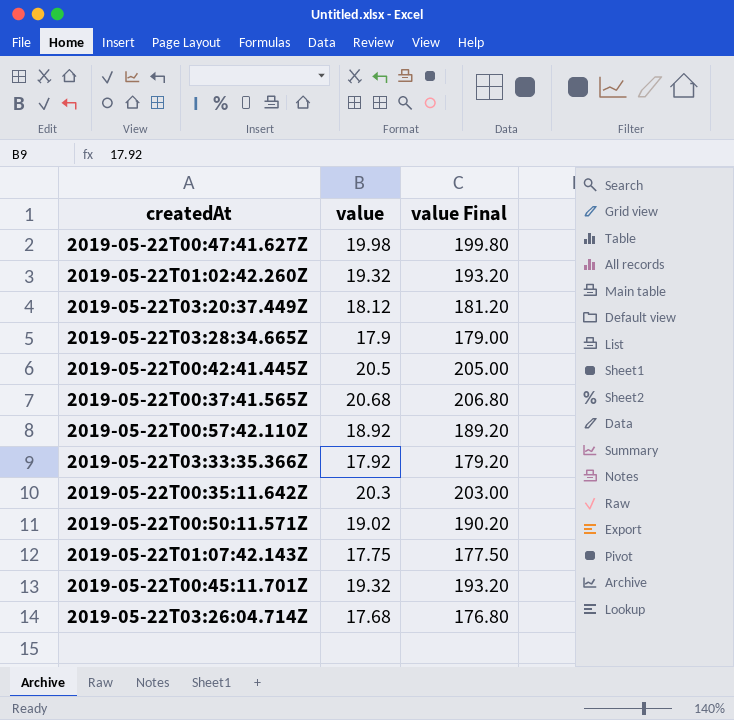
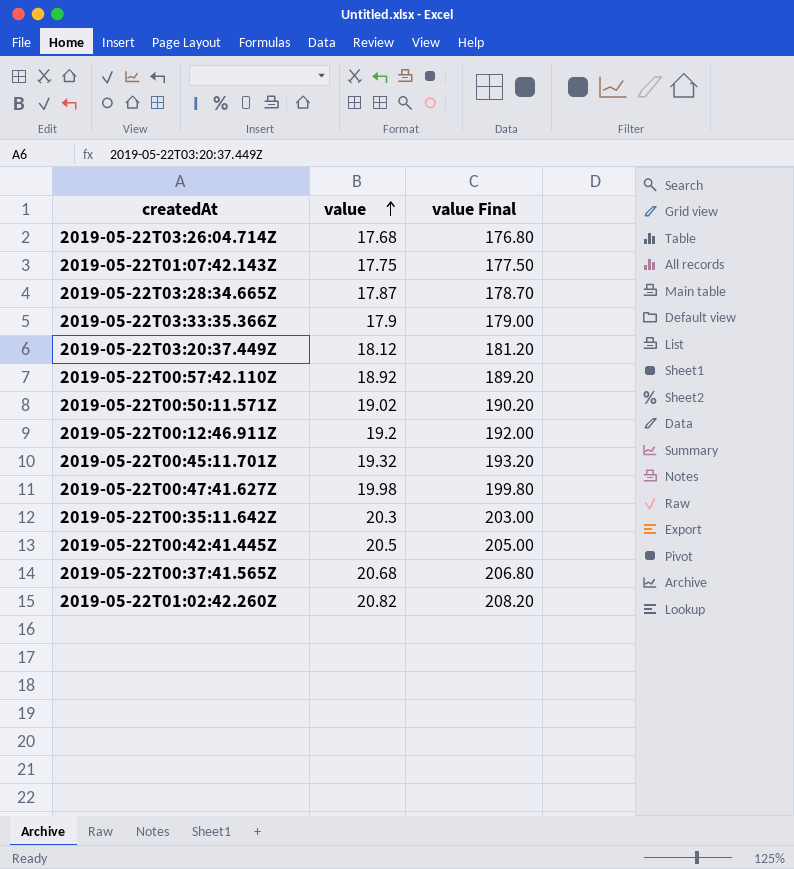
row order: none -> value ascending
2019-05-22T03:28:34.665Z | value: 17.9 -> 17.87
2019-05-22T03:28:34.665Z | value Final: 179.00 -> 178.70
2019-05-22T03:33:35.366Z | value: 17.92 -> 17.9
2019-05-22T03:33:35.366Z | value Final: 179.20 -> 179.00
row 2019-05-22T00:12:46.911Z: none -> 19.2 | 192.00
2019-05-22T01:02:42.260Z | value: 19.32 -> 20.82
2019-05-22T01:02:42.260Z | value Final: 193.20 -> 208.20

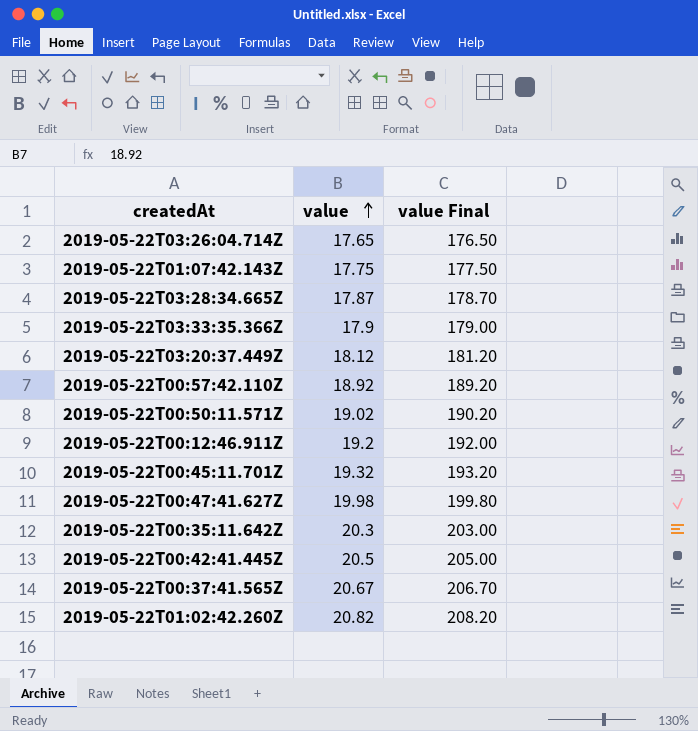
2019-05-22T03:26:04.714Z | value: 17.68 -> 17.65
2019-05-22T03:26:04.714Z | value Final: 176.80 -> 176.50
2019-05-22T00:37:41.565Z | value: 20.68 -> 20.67
2019-05-22T00:37:41.565Z | value Final: 206.80 -> 206.70

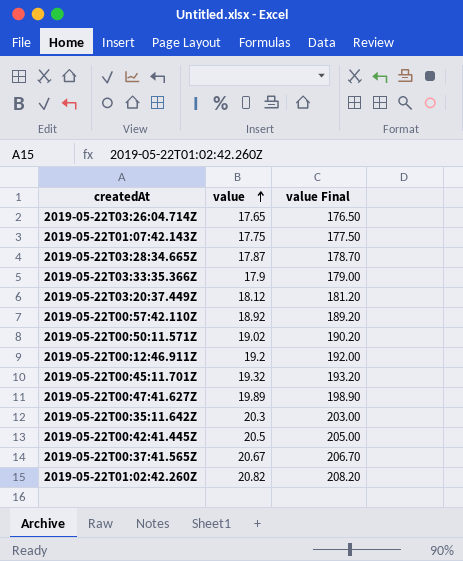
2019-05-22T00:47:41.627Z | value: 19.98 -> 19.89
2019-05-22T00:47:41.627Z | value Final: 199.80 -> 198.90

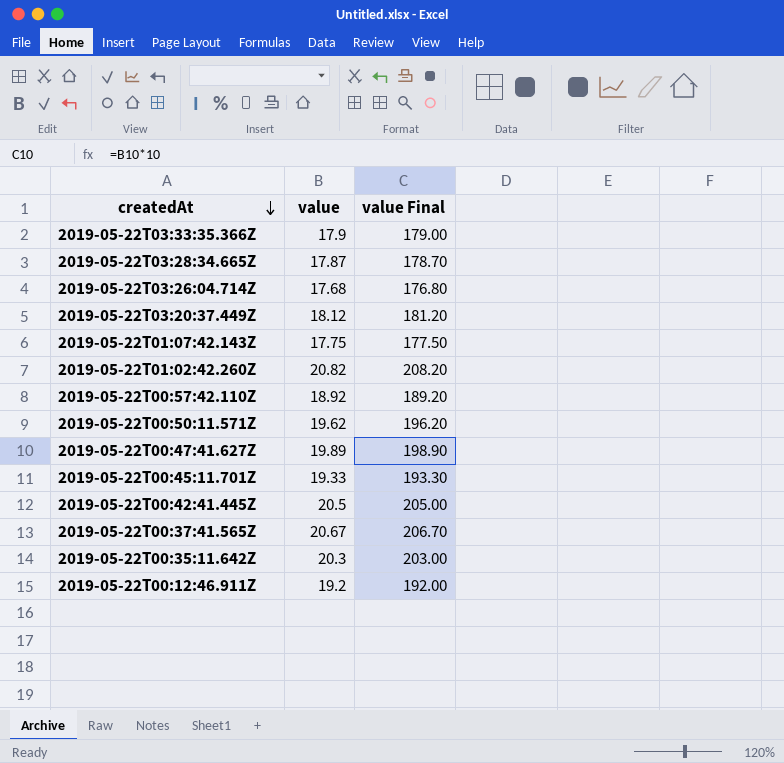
row order: value ascending -> createdAt descending
2019-05-22T03:26:04.714Z | value: 17.65 -> 17.68
2019-05-22T03:26:04.714Z | value Final: 176.50 -> 176.80
2019-05-22T00:50:11.571Z | value: 19.02 -> 19.62
2019-05-22T00:50:11.571Z | value Final: 190.20 -> 196.20
2019-05-22T00:45:11.701Z | value: 19.32 -> 19.33
2019-05-22T00:45:11.701Z | value Final: 193.20 -> 193.30

